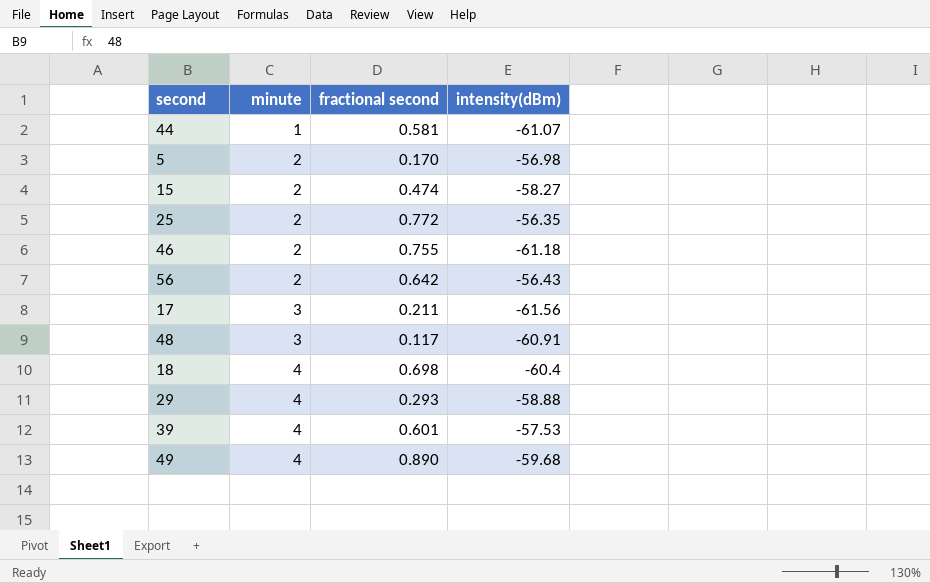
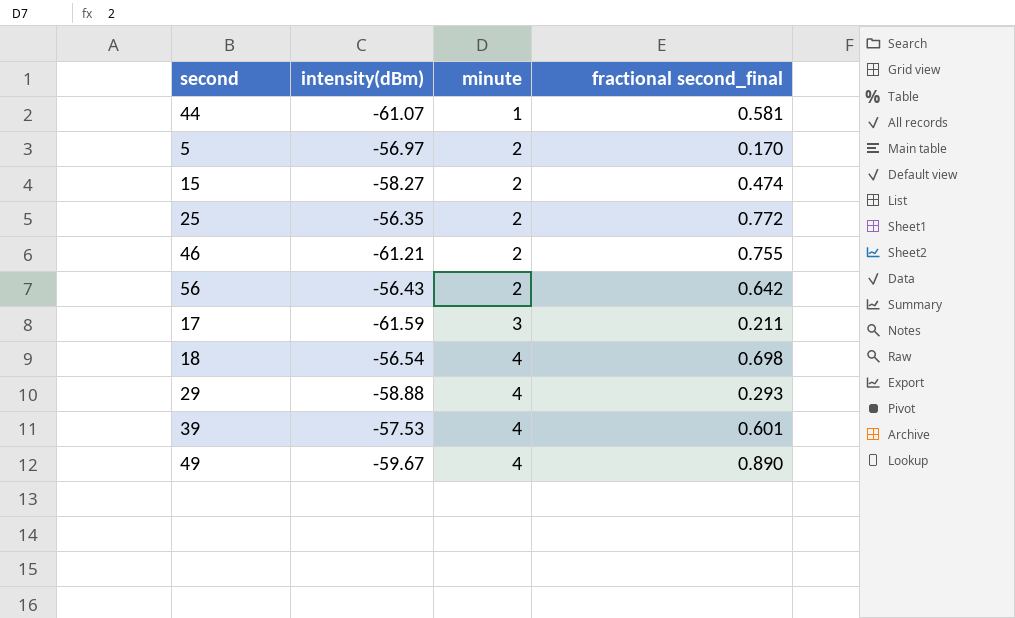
column intensity(dBm) | position: 4 -> 2
column name: fractional second -> fractional second_final
row 48: 3 | 0.117 | -60.91 -> none
5 | intensity(dBm): -56.98 -> -56.97
46 | intensity(dBm): -61.18 -> -61.21
17 | intensity(dBm): -61.56 -> -61.59
18 | intensity(dBm): -60.4 -> -56.54
49 | intensity(dBm): -59.68 -> -59.67

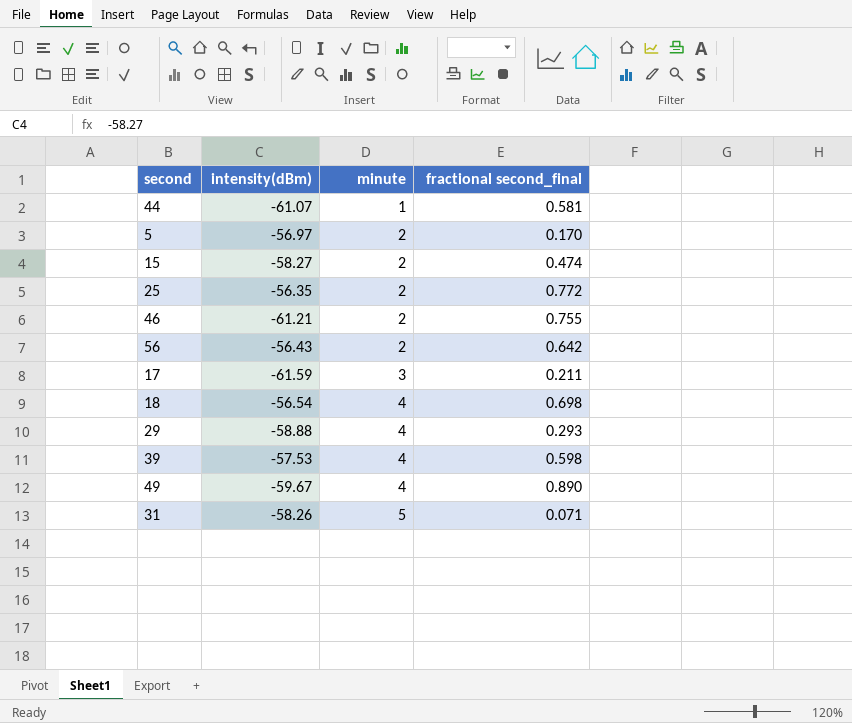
39 | fractional second_final: 0.601 -> 0.598
row 31: none -> -58.26 | 5 | 0.071

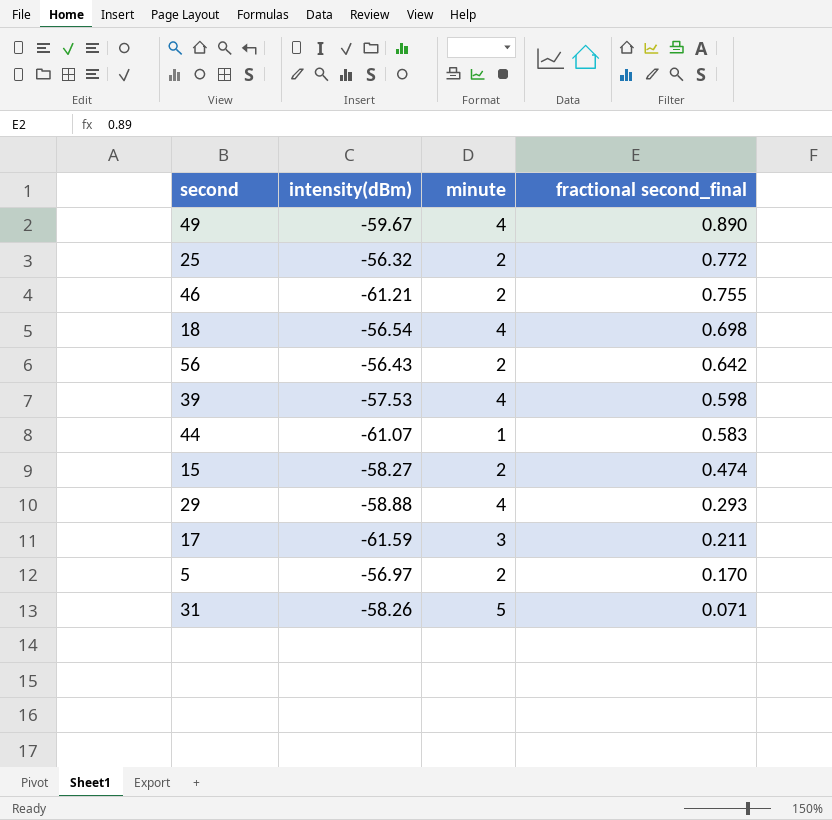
row order: minute ascending -> fractional second_final descending
25 | intensity(dBm): -56.35 -> -56.32
44 | fractional second_final: 0.581 -> 0.583

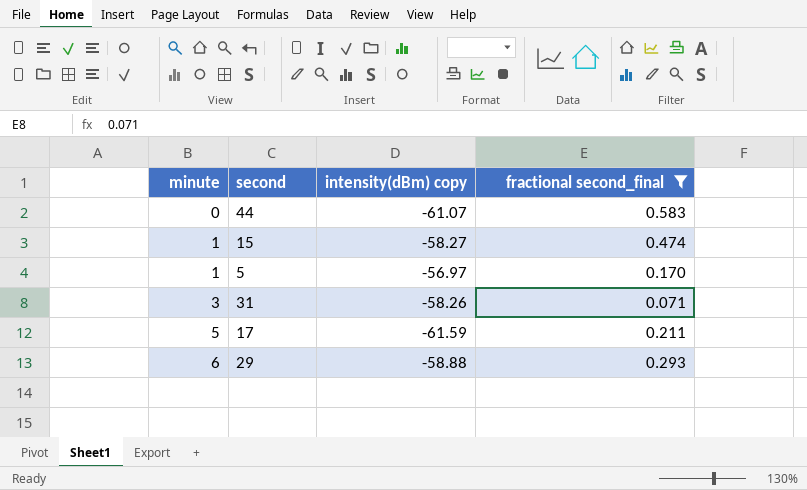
filter: none -> fractional second_final <= 0.583
row order: fractional second_final descending -> minute ascending
column minute | position: 3 -> 1
column name: intensity(dBm) -> intensity(dBm) copy
44 | minute: 1 -> 0
15 | minute: 2 -> 1
5 | minute: 2 -> 1
31 | minute: 5 -> 3
17 | minute: 3 -> 5
29 | minute: 4 -> 6

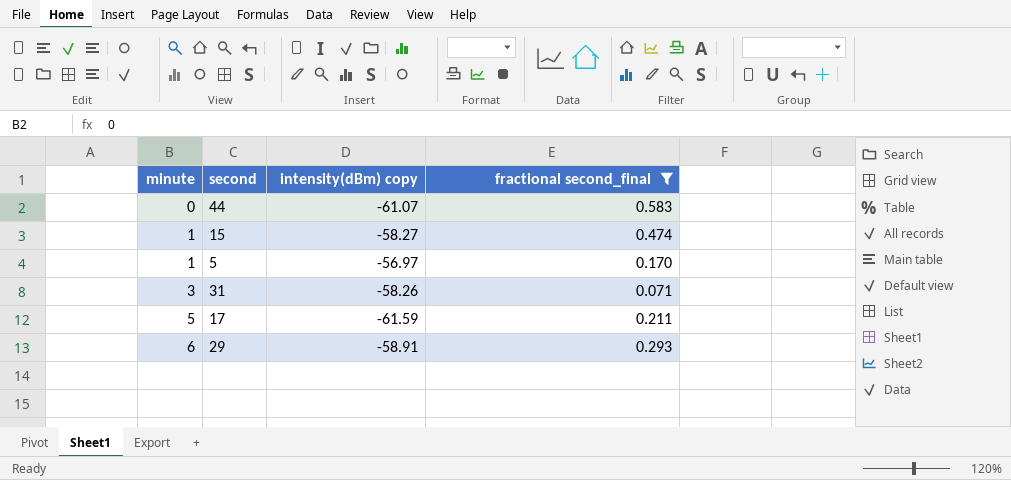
29 | intensity(dBm) copy: -58.88 -> -58.91

